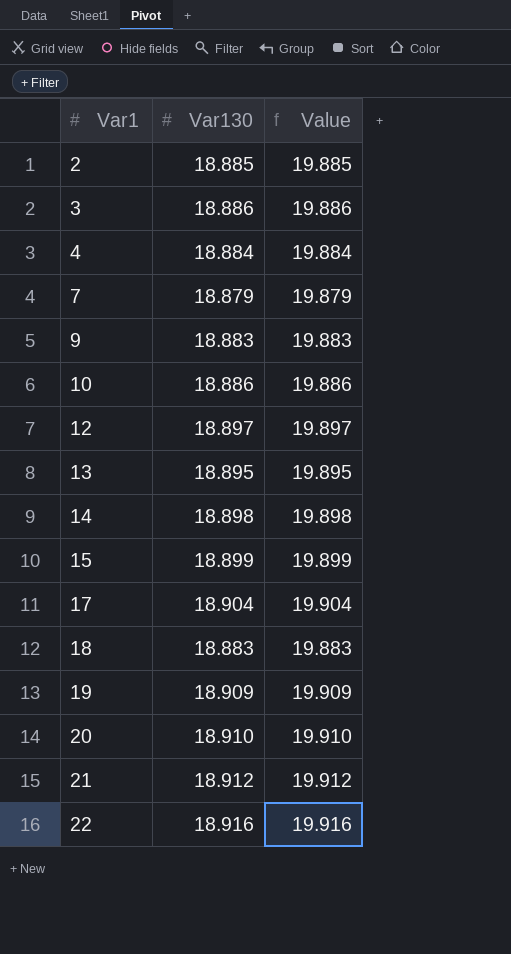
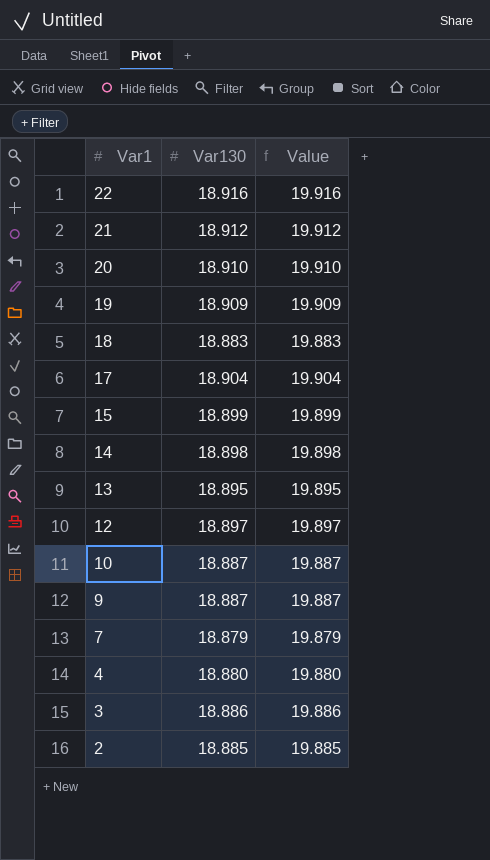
row order: Var1 ascending -> Var1 descending
10 | Var130: 18.886 -> 18.887
10 | Value: 19.886 -> 19.887
9 | Var130: 18.883 -> 18.887
9 | Value: 19.883 -> 19.887
4 | Var130: 18.884 -> 18.880
4 | Value: 19.884 -> 19.880

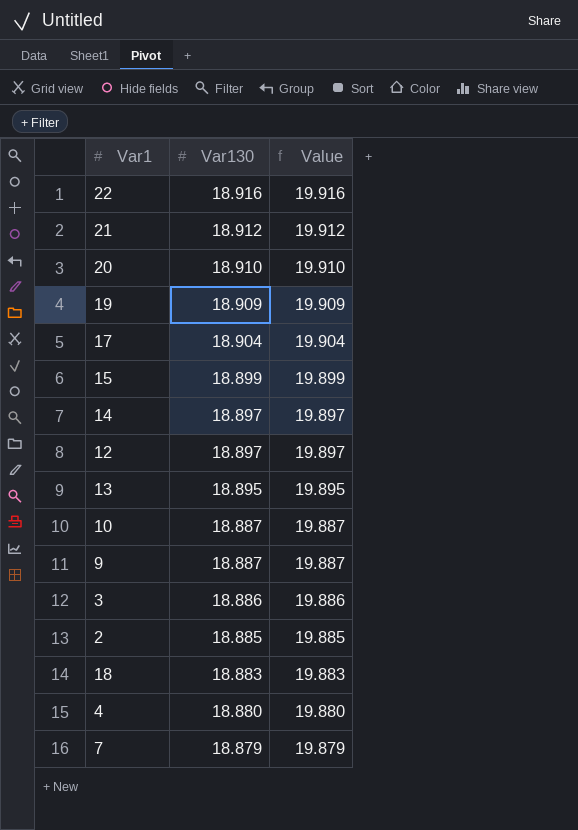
row order: Var1 descending -> Var130 descending
14 | Var130: 18.898 -> 18.897
14 | Value: 19.898 -> 19.897

